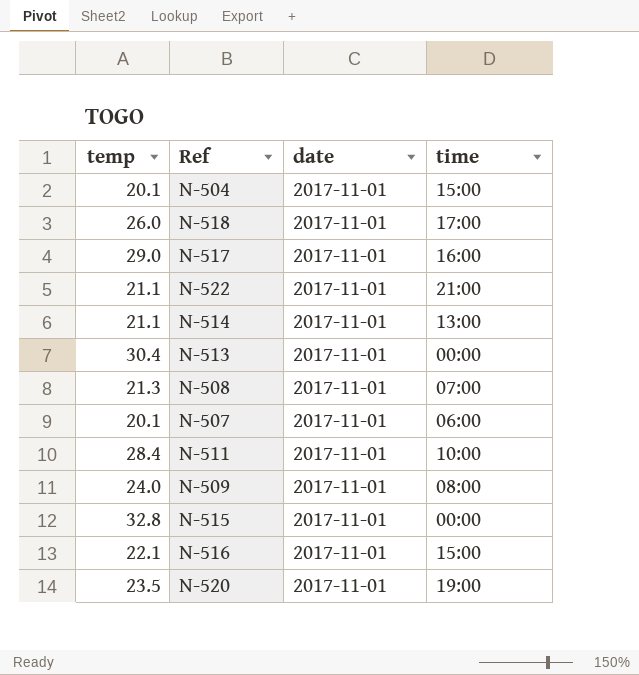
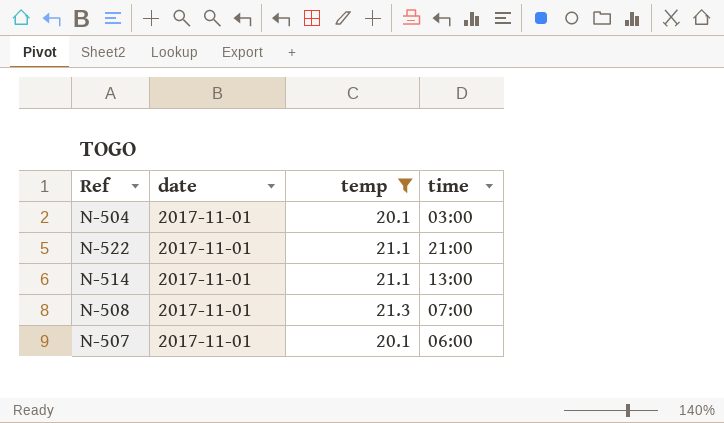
filter: none -> temp <= 21.3
column temp | position: 1 -> 3
N-504 | time: 15:00 -> 03:00

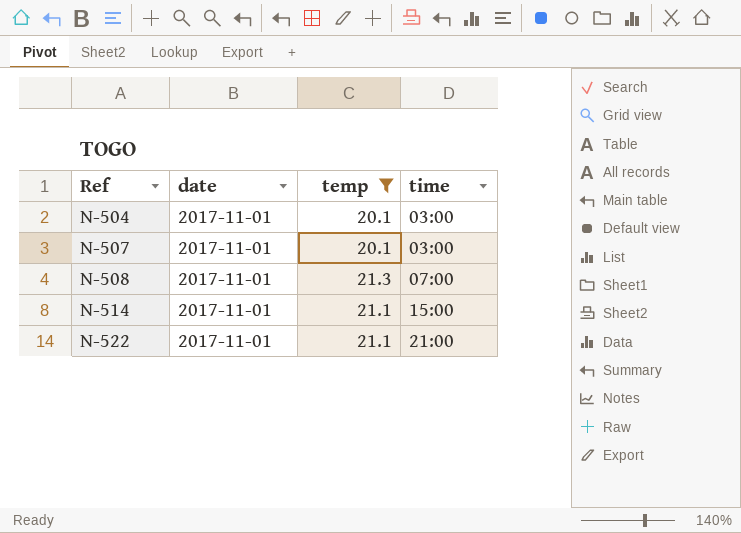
row order: none -> Ref ascending
N-507 | time: 06:00 -> 03:00
N-514 | time: 13:00 -> 15:00

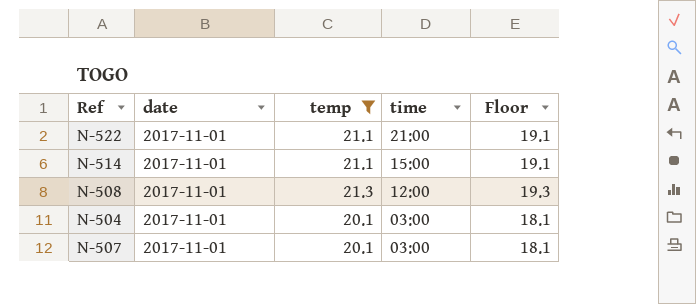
row order: Ref ascending -> time descending
column Floor | formula: none -> [temp] - 2
N-508 | time: 07:00 -> 12:00

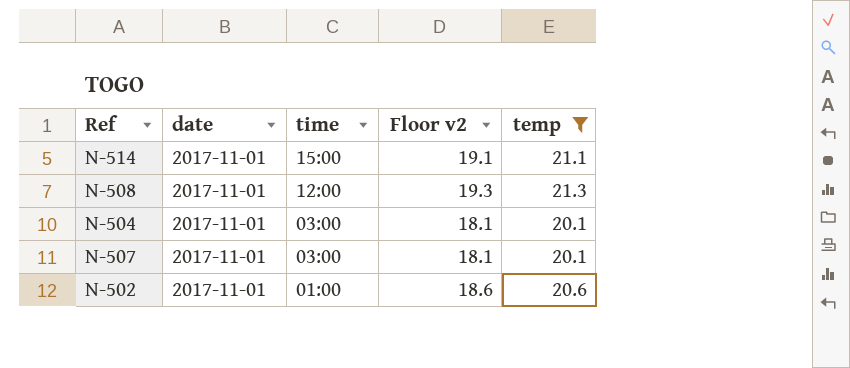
column name: Floor -> Floor v2
column temp | position: 3 -> 5
row N-522: 2017-11-01 | 21.1 | 21:00 | 19.1 -> none
row N-502: none -> 2017-11-01 | 01:00 | 18.6 | 20.6

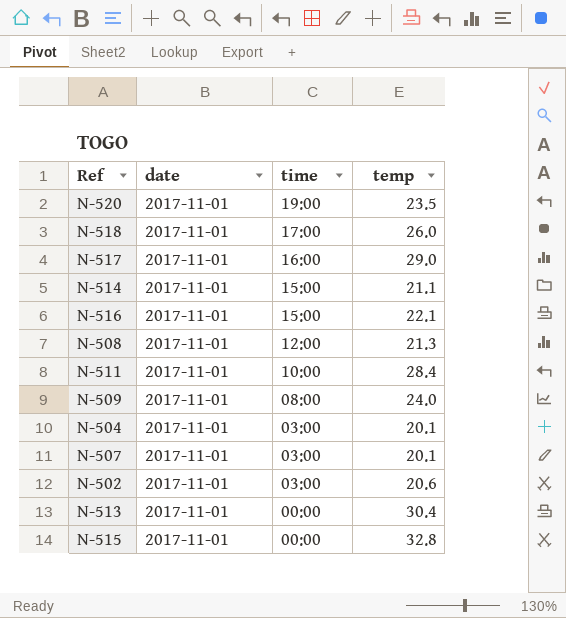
filter: temp <= 21.3 -> none
column Floor v2 | formula: [temp] - 2 -> none
N-502 | time: 01:00 -> 03:00

